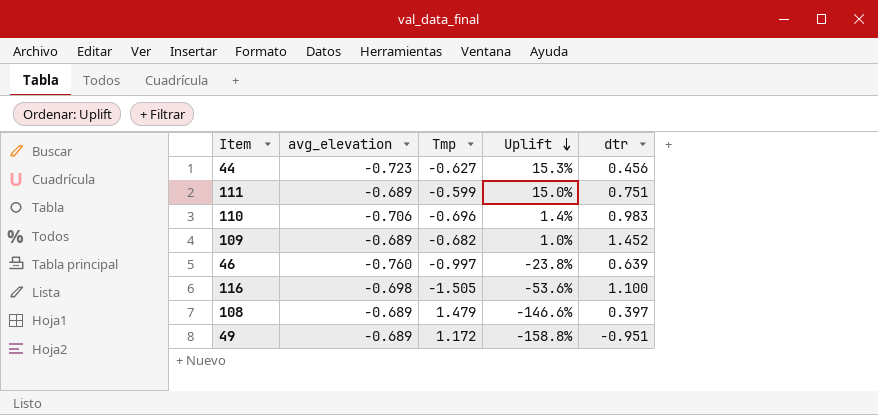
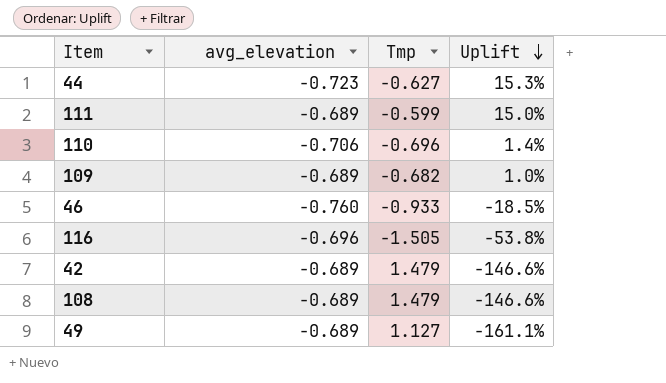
column dtr | position: 5 -> none
46 | Tmp: -0.997 -> -0.933
46 | Uplift: -23.8% -> -18.5%
116 | avg_elevation: -0.698 -> -0.696
116 | Uplift: -53.6% -> -53.8%
row 42: none -> -0.689 | 1.479 | -146.6%
49 | Tmp: 1.172 -> 1.127
49 | Uplift: -158.8% -> -161.1%

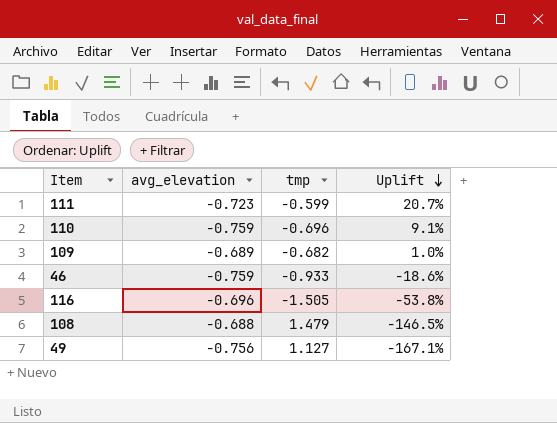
column name: Tmp -> tmp
row 44: -0.723 | -0.627 | 15.3% -> none
row 42: -0.689 | 1.479 | -146.6% -> none
111 | avg_elevation: -0.689 -> -0.723
111 | Uplift: 15.0% -> 20.7%
110 | avg_elevation: -0.706 -> -0.759
110 | Uplift: 1.4% -> 9.1%
46 | avg_elevation: -0.760 -> -0.759
46 | Uplift: -18.5% -> -18.6%
108 | avg_elevation: -0.689 -> -0.688
108 | Uplift: -146.6% -> -146.5%
49 | avg_elevation: -0.689 -> -0.756
49 | Uplift: -161.1% -> -167.1%

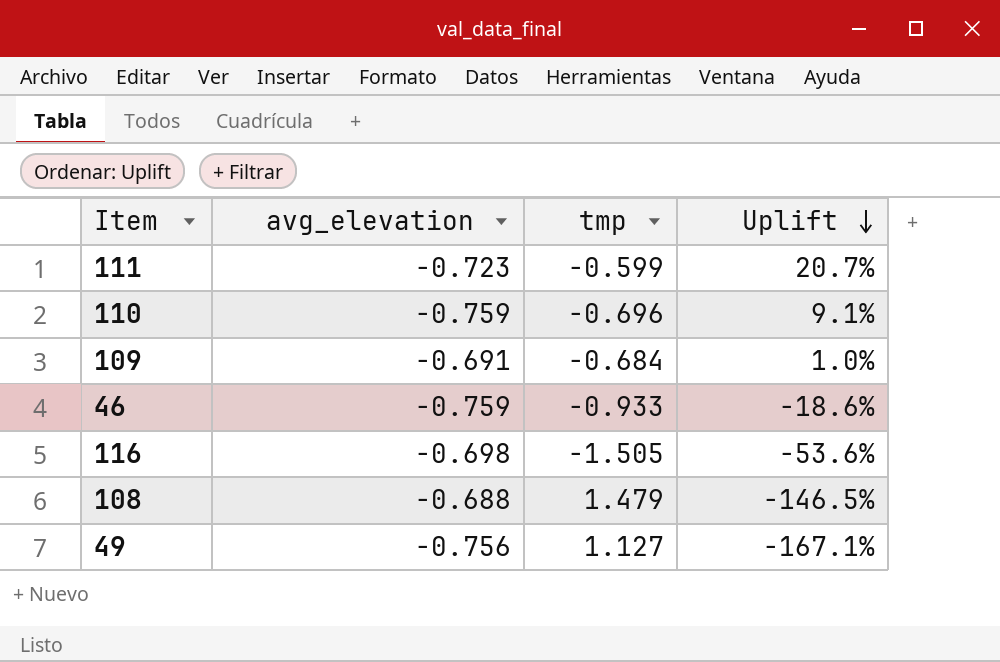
109 | avg_elevation: -0.689 -> -0.691
109 | tmp: -0.682 -> -0.684
116 | avg_elevation: -0.696 -> -0.698
116 | Uplift: -53.8% -> -53.6%

